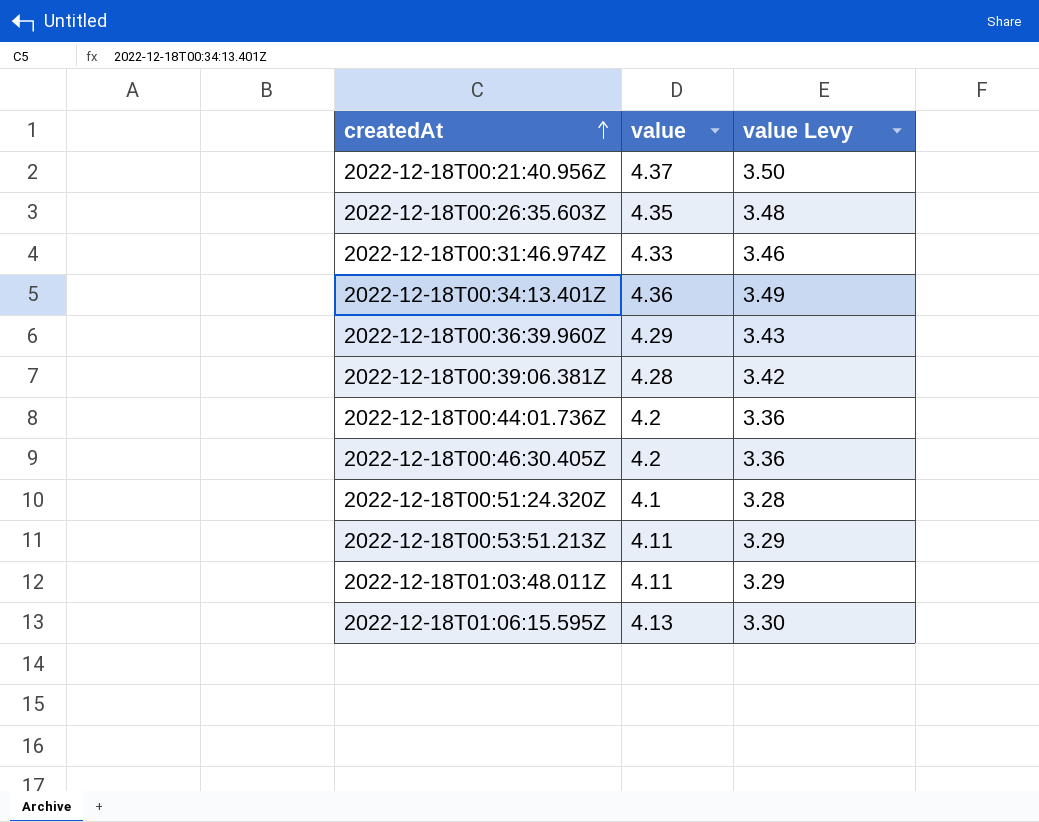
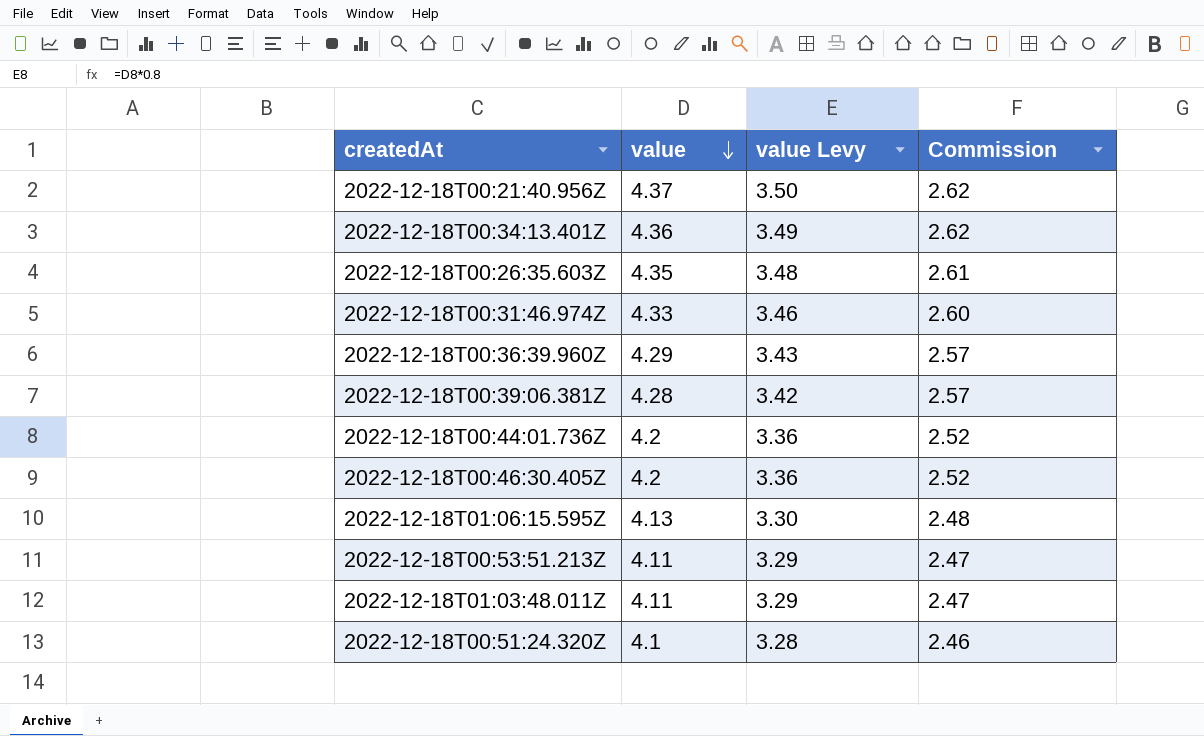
row order: createdAt ascending -> value descending
column Commission | formula: none -> [value] * 0.6

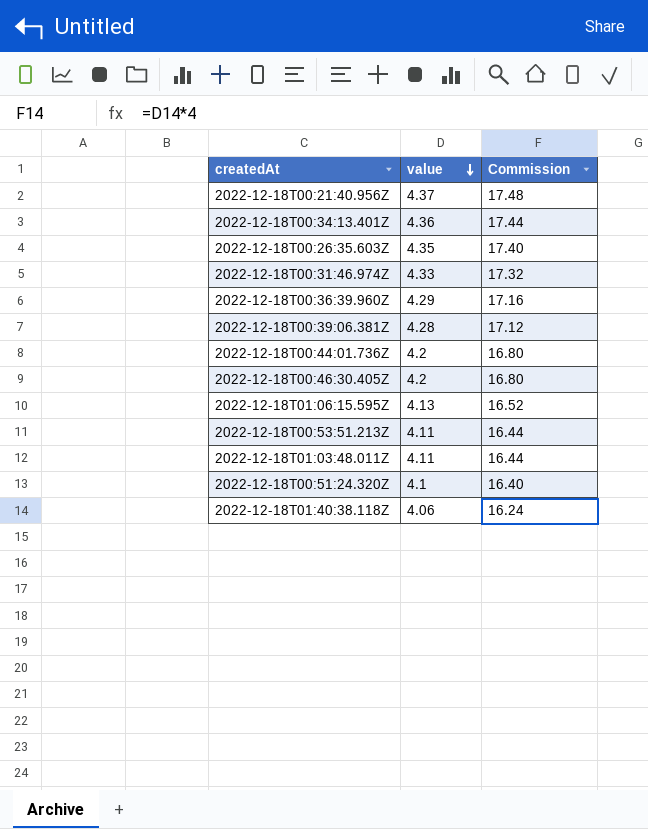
column value Levy | formula: [value] * 0.8 -> none
column Commission | formula: [value] * 0.6 -> [value] * 4
row 2022-12-18T01:40:38.118Z: none -> 4.06 | 16.24

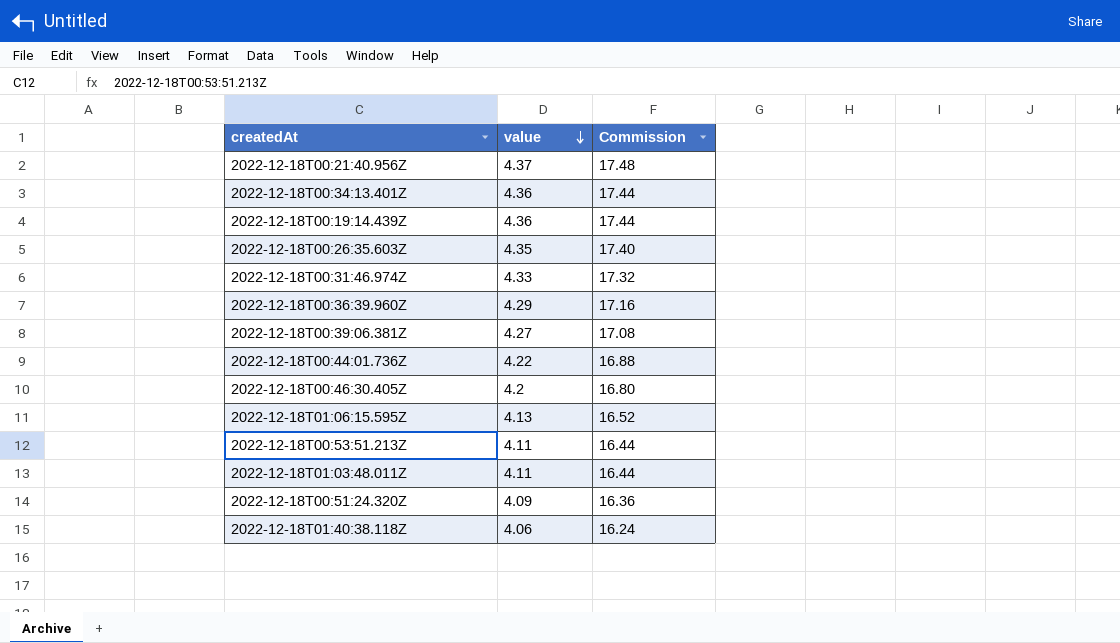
row 2022-12-18T00:19:14.439Z: none -> 4.36 | 17.44
2022-12-18T00:39:06.381Z | value: 4.28 -> 4.27
2022-12-18T00:39:06.381Z | Commission: 17.12 -> 17.08
2022-12-18T00:44:01.736Z | value: 4.2 -> 4.22
2022-12-18T00:44:01.736Z | Commission: 16.80 -> 16.88
2022-12-18T00:51:24.320Z | value: 4.1 -> 4.09
2022-12-18T00:51:24.320Z | Commission: 16.40 -> 16.36

